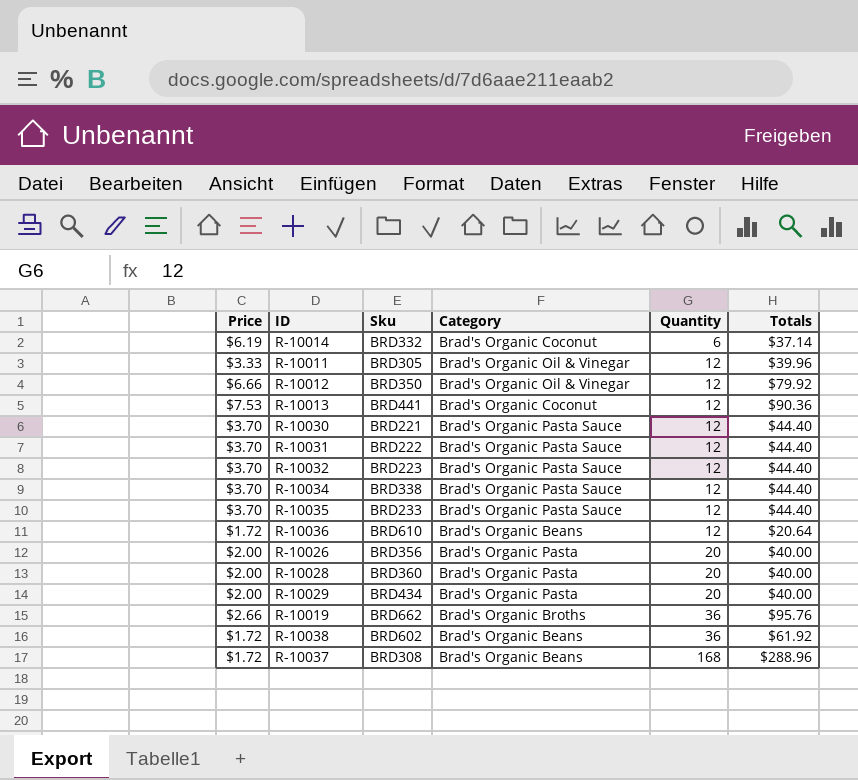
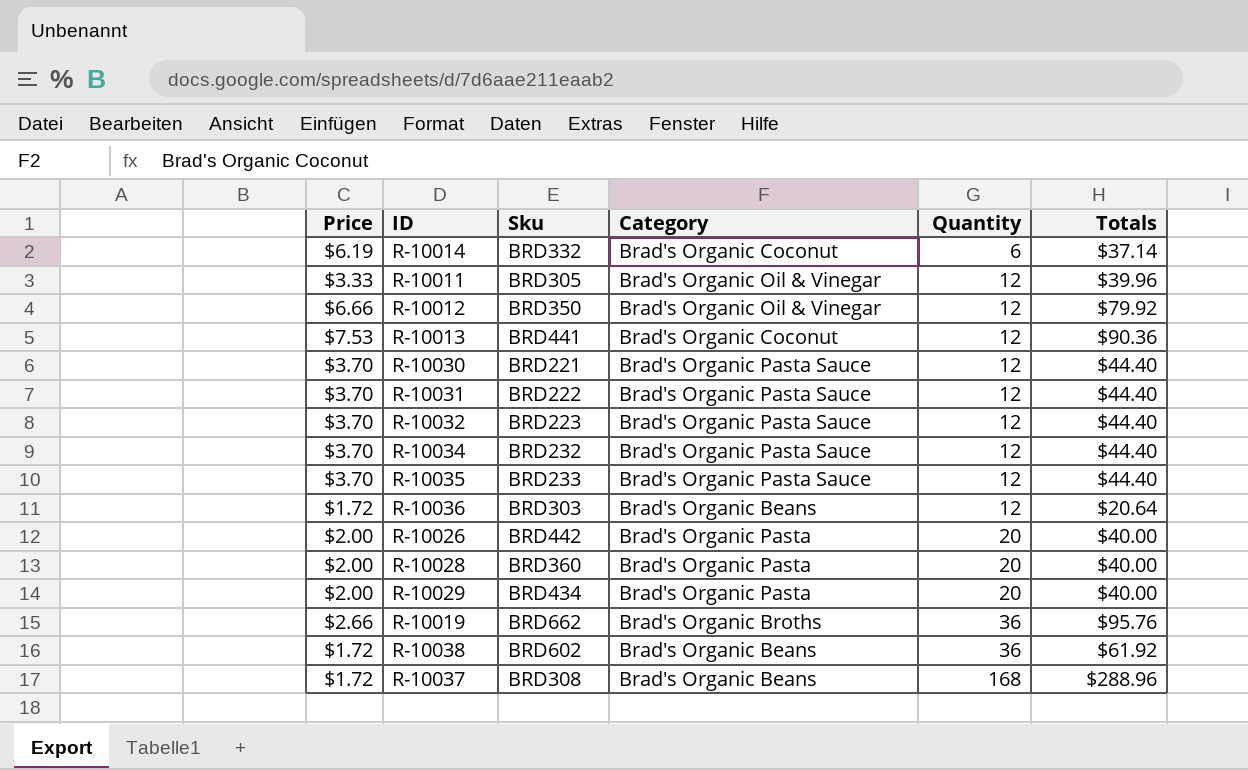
R-10034 | Sku: BRD338 -> BRD232
R-10036 | Sku: BRD610 -> BRD303
R-10026 | Sku: BRD356 -> BRD442

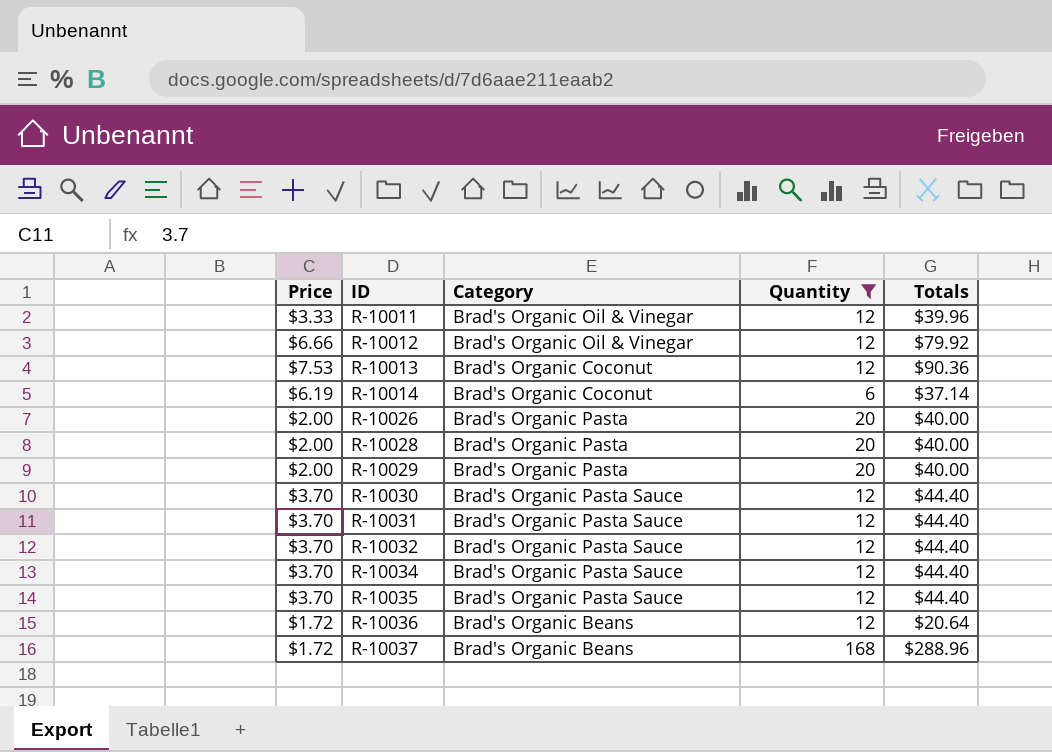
filter: none -> Quantity != 36
row order: Quantity ascending -> ID ascending
column Sku | position: 3 -> none

